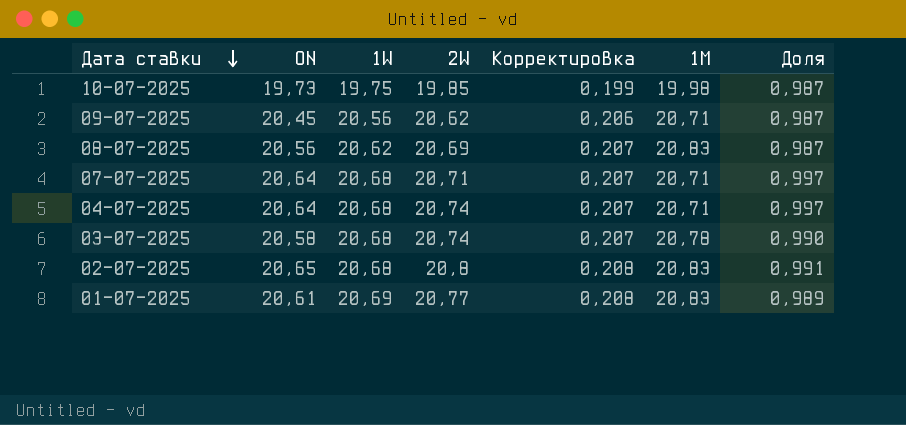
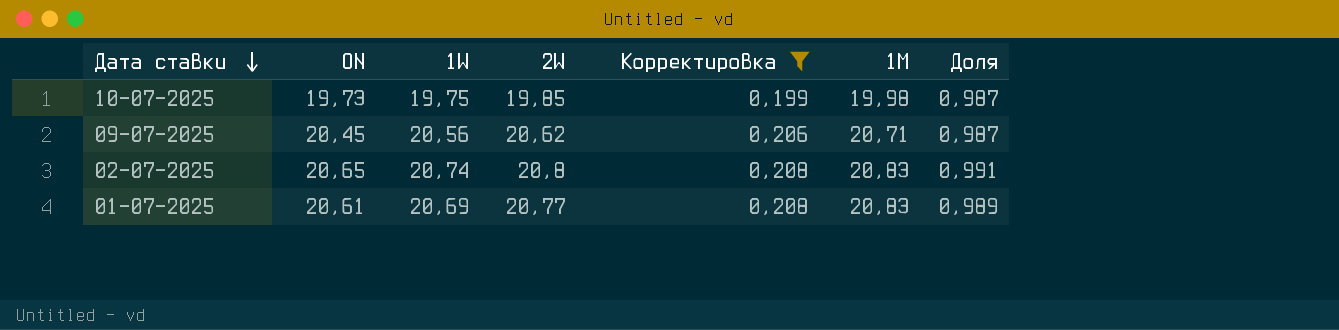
filter: none -> Корректировка != 0,207
02-07-2025 | 1W: 20,68 -> 20,74

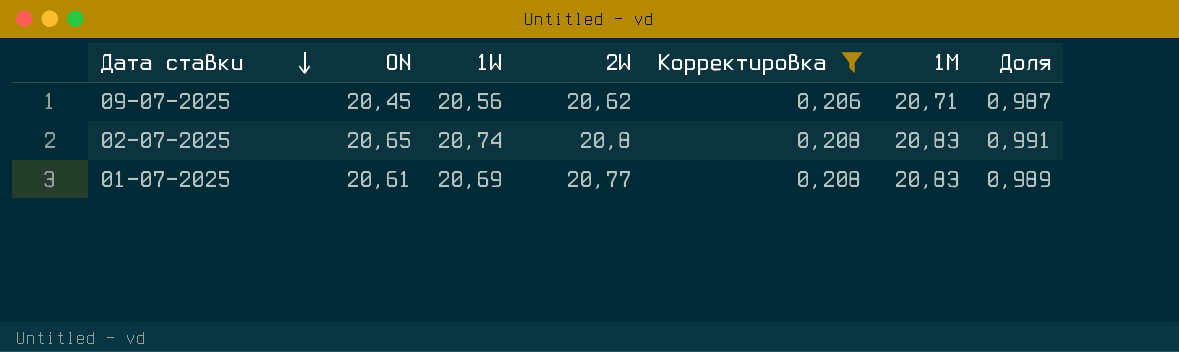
row 10-07-2025: 19,73 | 19,75 | 19,85 | 0,199 | 19,98 | 0,987 -> none

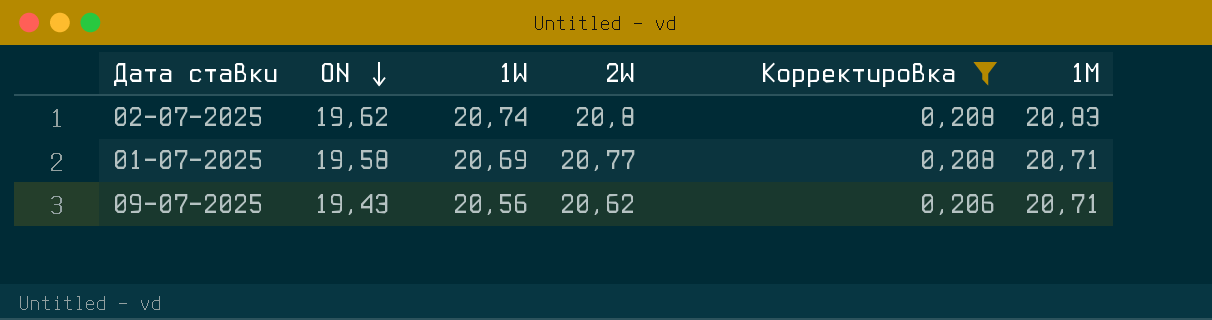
row order: Дата ставки descending -> ON descending
column Доля | formula: [ON] / [1M] -> none
02-07-2025 | ON: 20,65 -> 19,62
01-07-2025 | ON: 20,61 -> 19,58
01-07-2025 | 1M: 20,83 -> 20,71
09-07-2025 | ON: 20,45 -> 19,43

